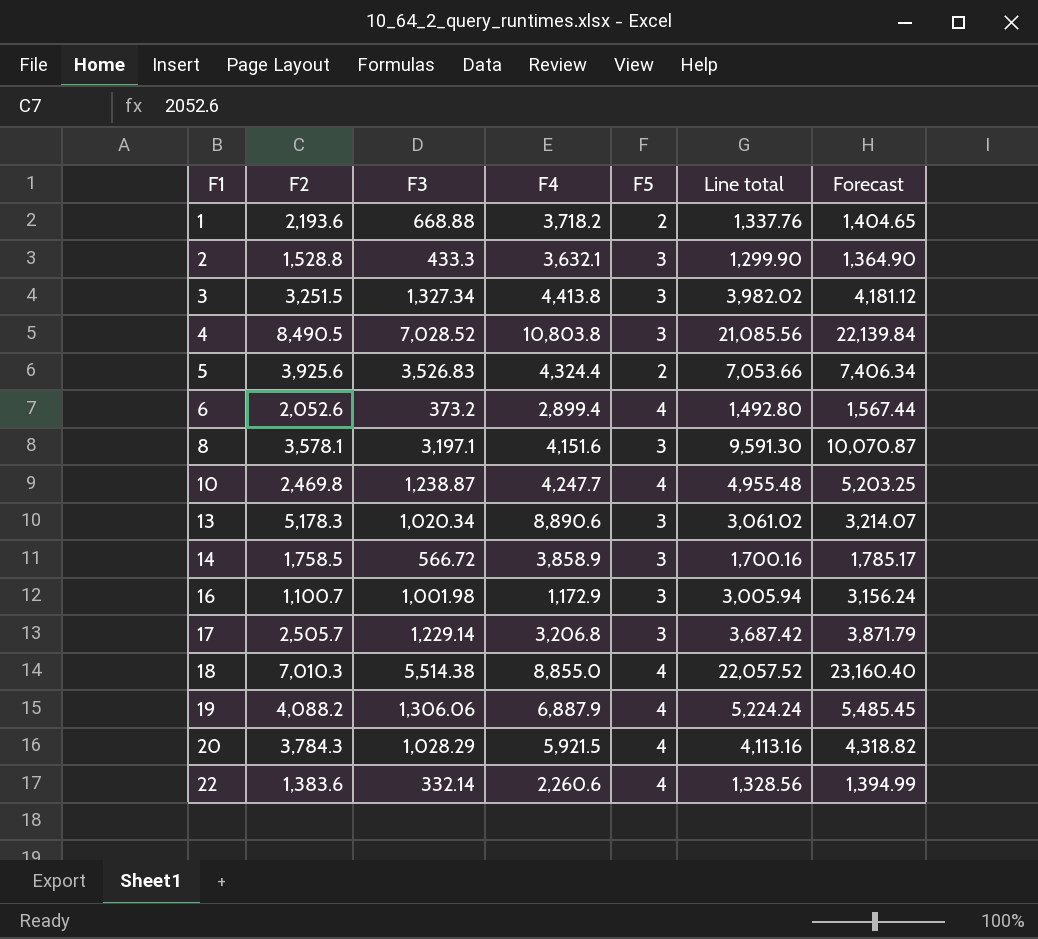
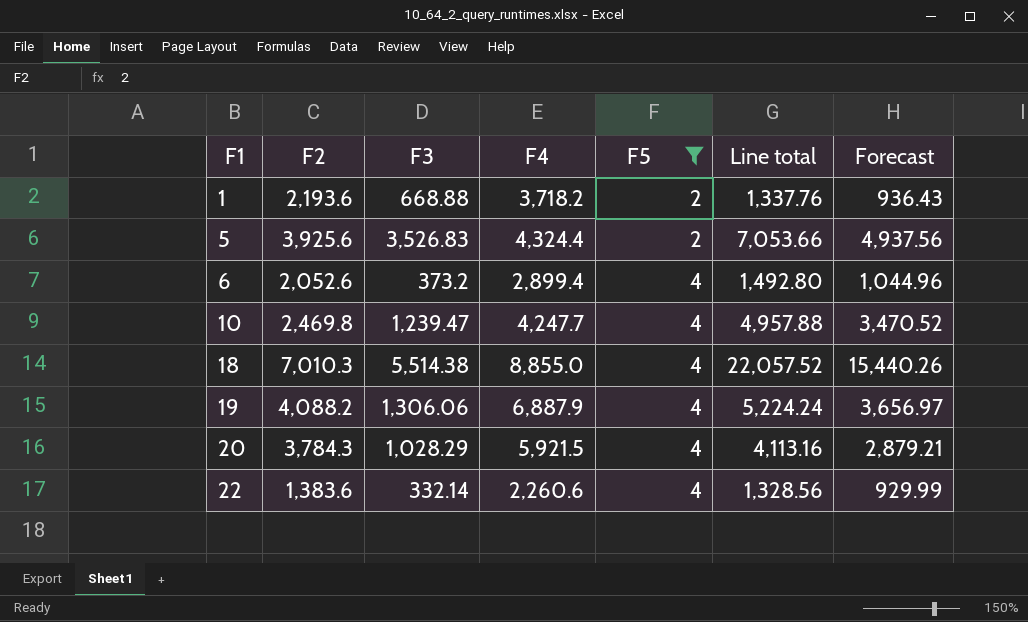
filter: none -> F5 != 3
column Forecast | formula: [Line total] * 1.05 -> [Line total] * 0.7
10 | F3: 1,238.87 -> 1,239.47
10 | Line total: 4,955.48 -> 4,957.88

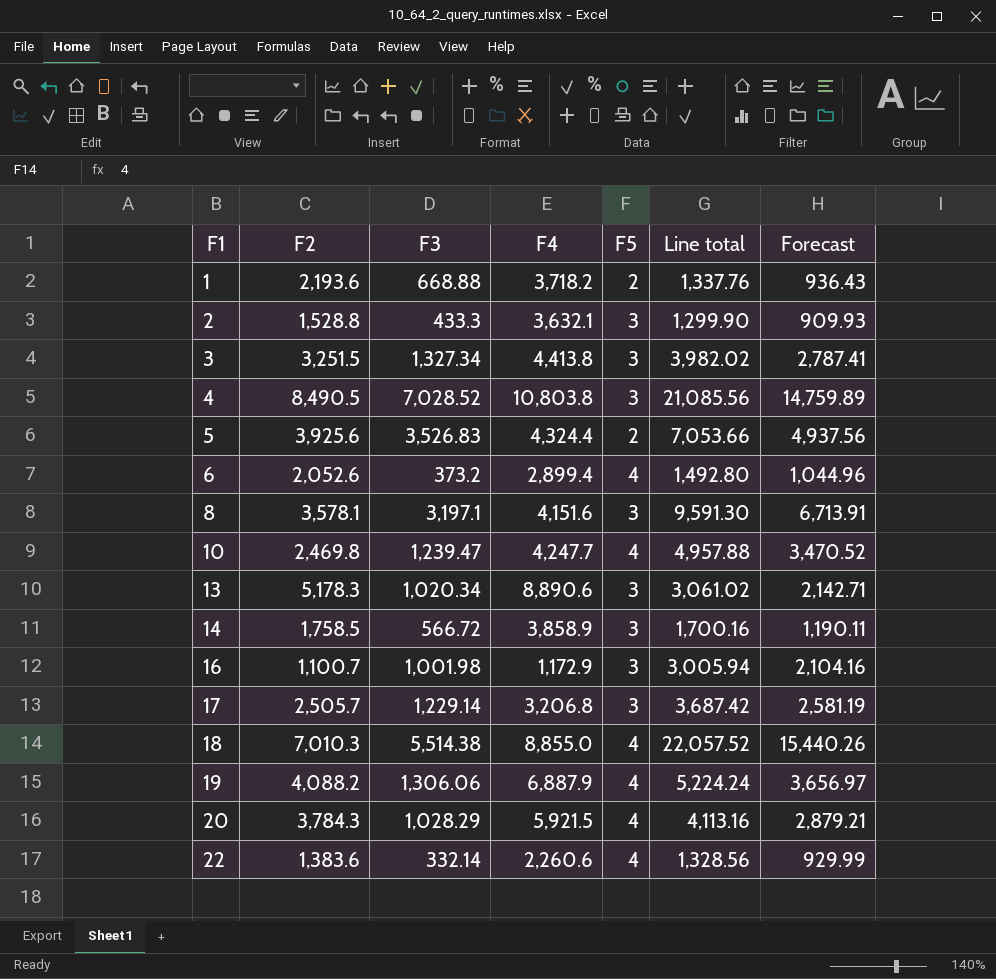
filter: F5 != 3 -> none

